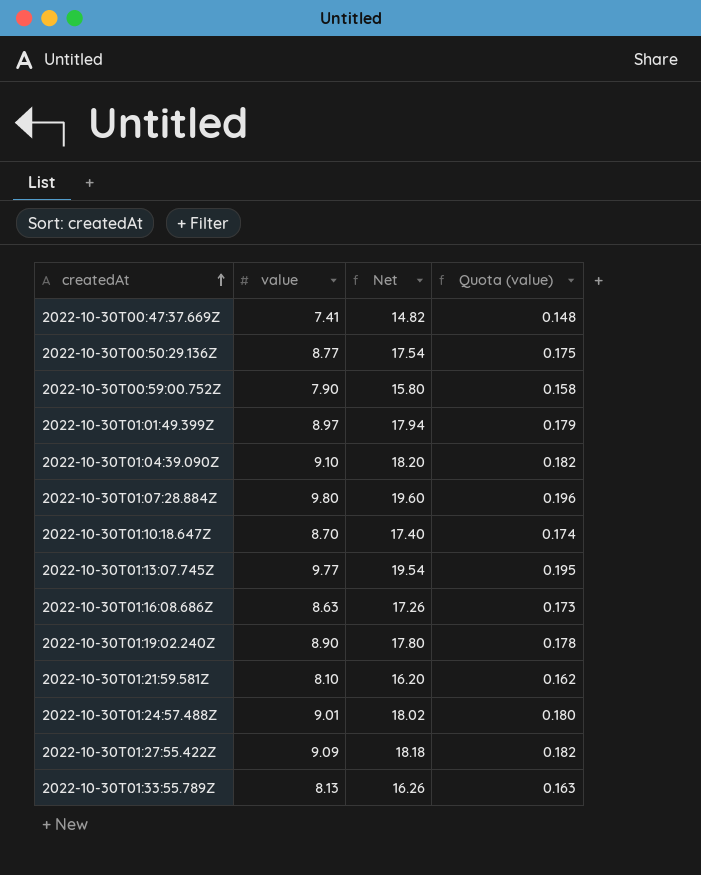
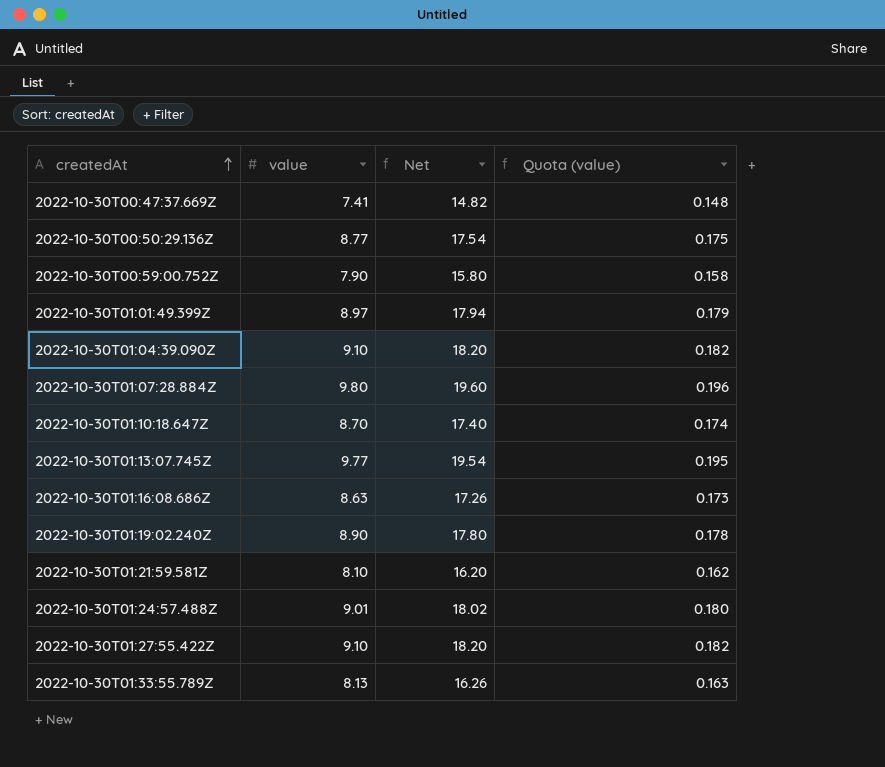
2022-10-30T01:27:55.422Z | value: 9.09 -> 9.10
2022-10-30T01:27:55.422Z | Net: 18.18 -> 18.20

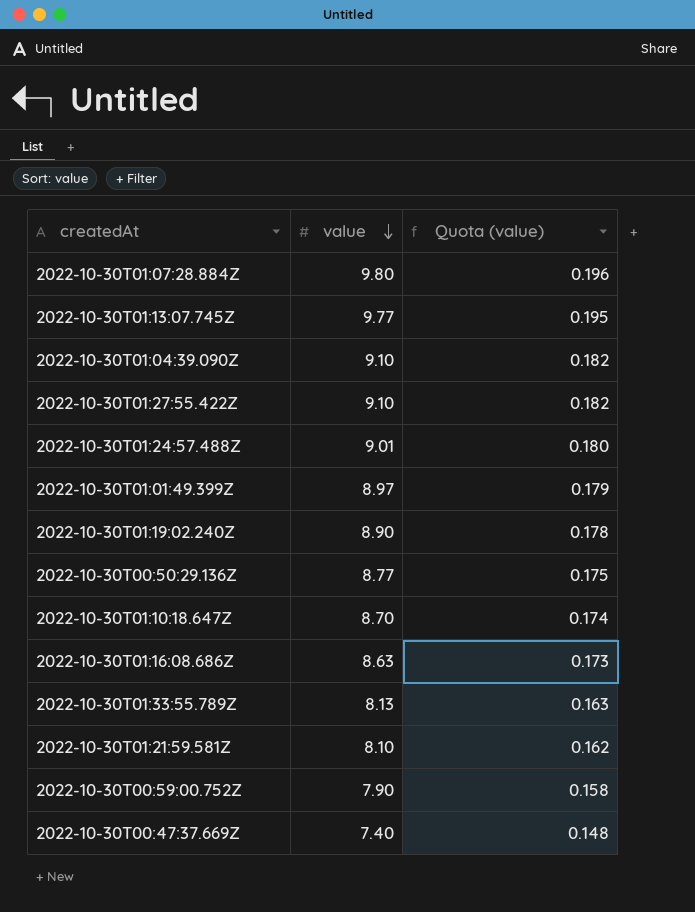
row order: createdAt ascending -> value descending
column Net | formula: [value] * 2 -> none
2022-10-30T00:47:37.669Z | value: 7.41 -> 7.40

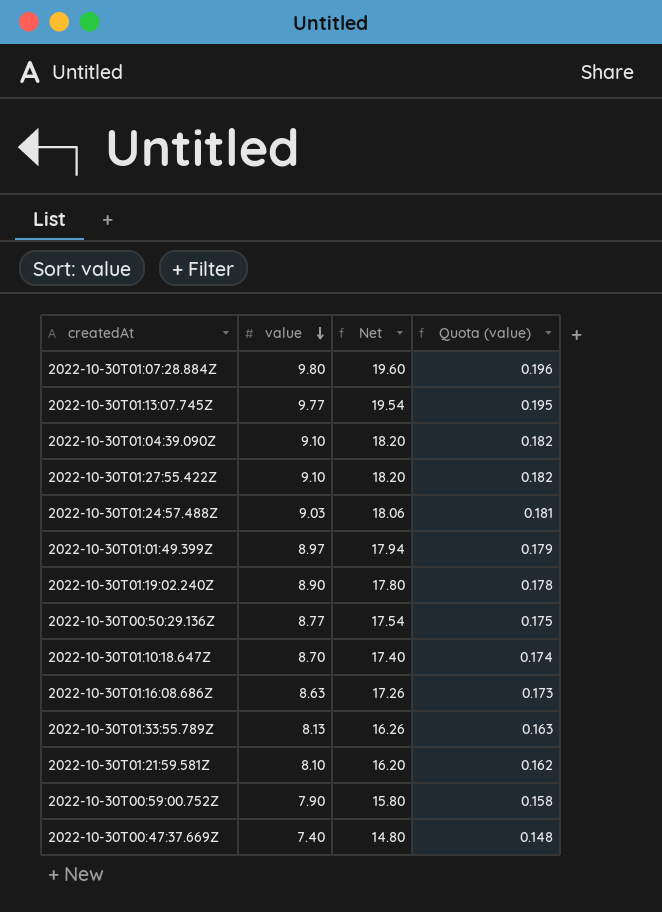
column Net | formula: none -> [value] * 2
2022-10-30T01:24:57.488Z | value: 9.01 -> 9.03
2022-10-30T01:24:57.488Z | Quota (value): 0.180 -> 0.181

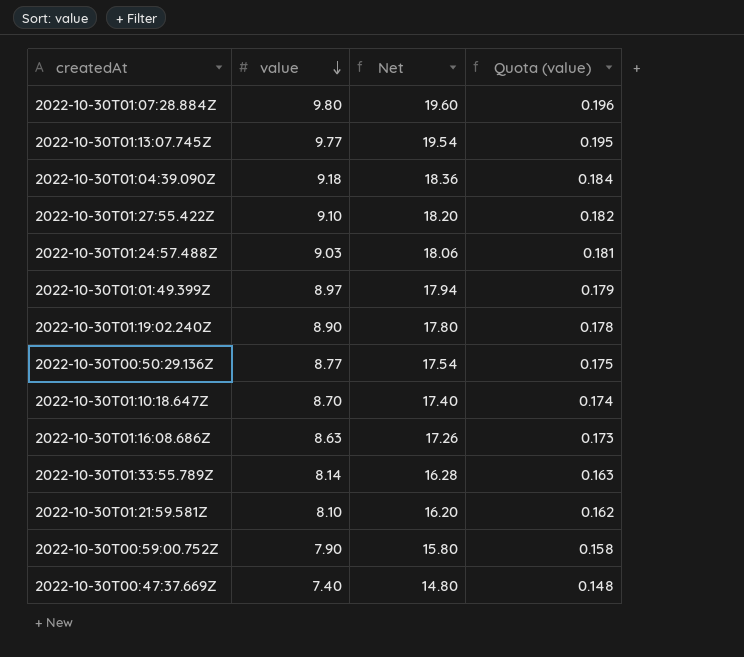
2022-10-30T01:04:39.090Z | value: 9.10 -> 9.18
2022-10-30T01:04:39.090Z | Net: 18.20 -> 18.36
2022-10-30T01:04:39.090Z | Quota (value): 0.182 -> 0.184
2022-10-30T01:33:55.789Z | value: 8.13 -> 8.14
2022-10-30T01:33:55.789Z | Net: 16.26 -> 16.28

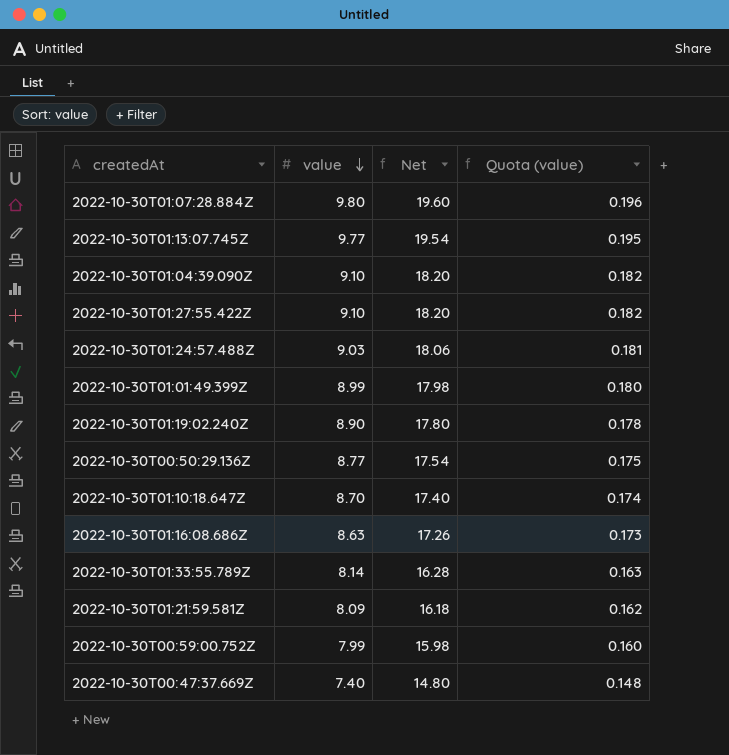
2022-10-30T01:04:39.090Z | value: 9.18 -> 9.10
2022-10-30T01:04:39.090Z | Net: 18.36 -> 18.20
2022-10-30T01:04:39.090Z | Quota (value): 0.184 -> 0.182
2022-10-30T01:01:49.399Z | value: 8.97 -> 8.99
2022-10-30T01:01:49.399Z | Net: 17.94 -> 17.98
2022-10-30T01:01:49.399Z | Quota (value): 0.179 -> 0.180
2022-10-30T01:21:59.581Z | value: 8.10 -> 8.09
2022-10-30T01:21:59.581Z | Net: 16.20 -> 16.18
2022-10-30T00:59:00.752Z | value: 7.90 -> 7.99
2022-10-30T00:59:00.752Z | Net: 15.80 -> 15.98
2022-10-30T00:59:00.752Z | Quota (value): 0.158 -> 0.160

